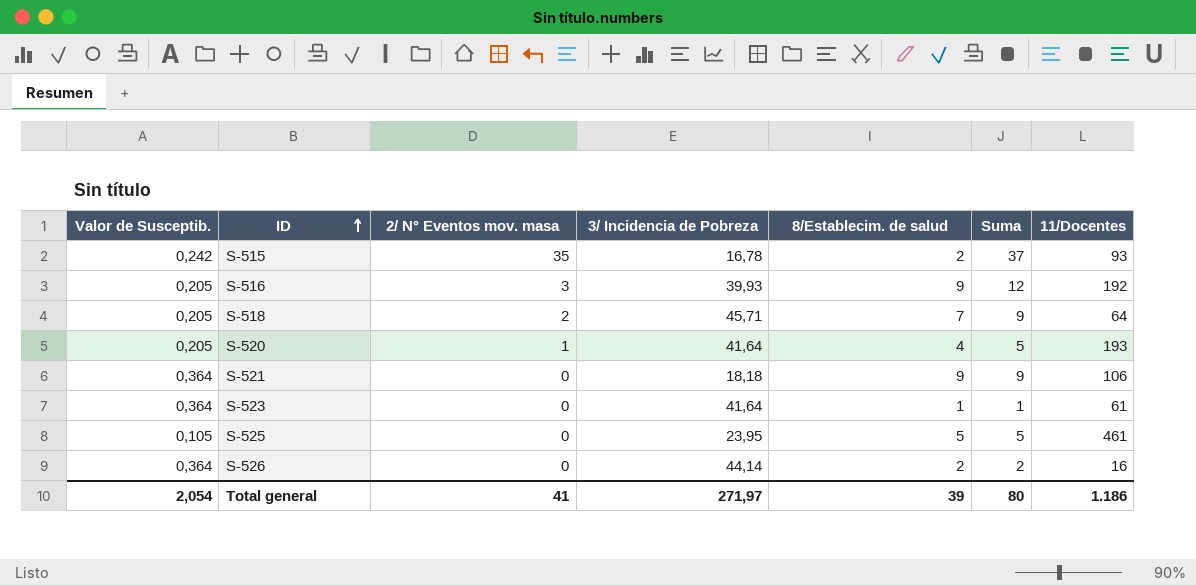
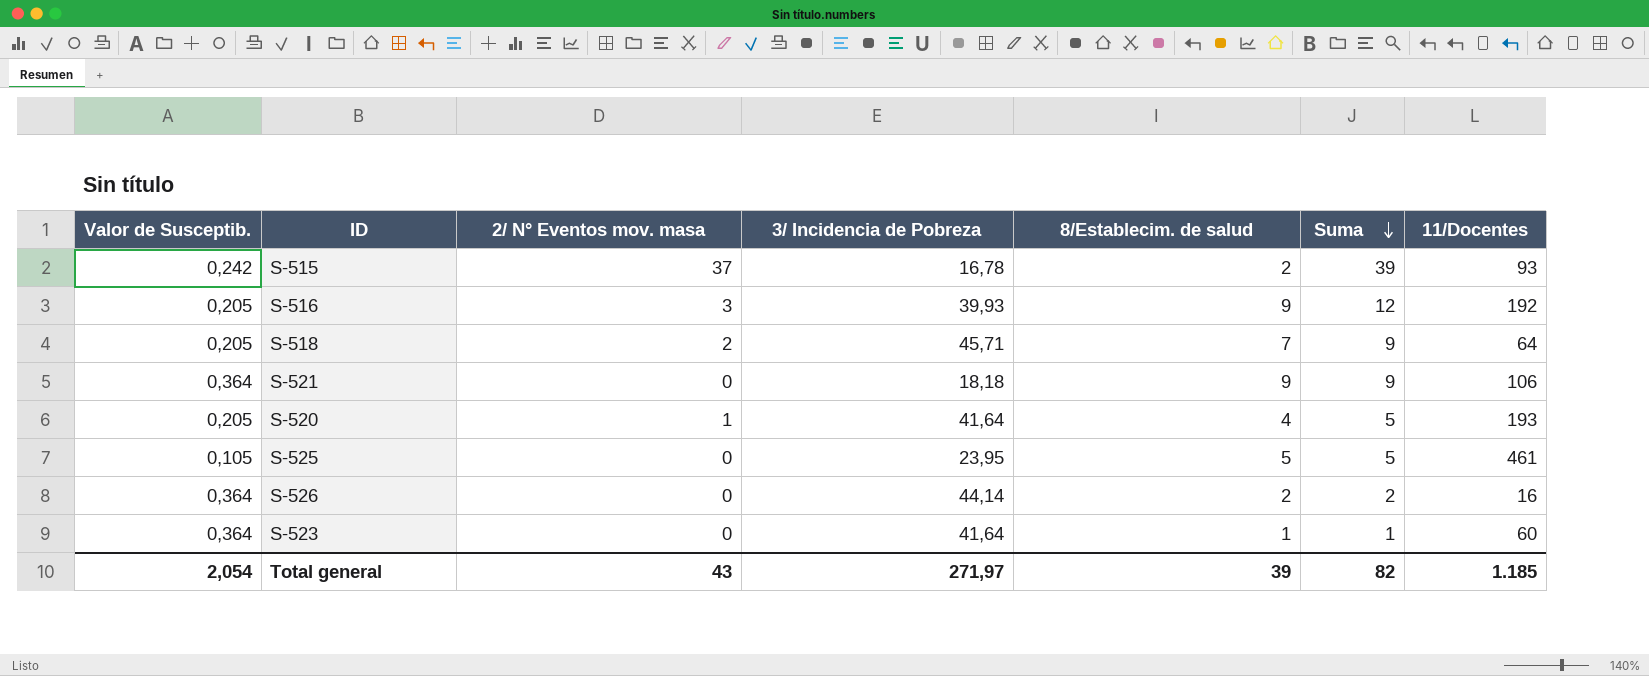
row order: ID ascending -> Suma descending
S-515 | 2/ N° Eventos mov. masa: 35 -> 37
S-515 | Suma: 37 -> 39
S-523 | 11/Docentes: 61 -> 60
Total general | 2/ N° Eventos mov. masa: 41 -> 43
Total general | Suma: 80 -> 82
Total general | 11/Docentes: 1.186 -> 1.185

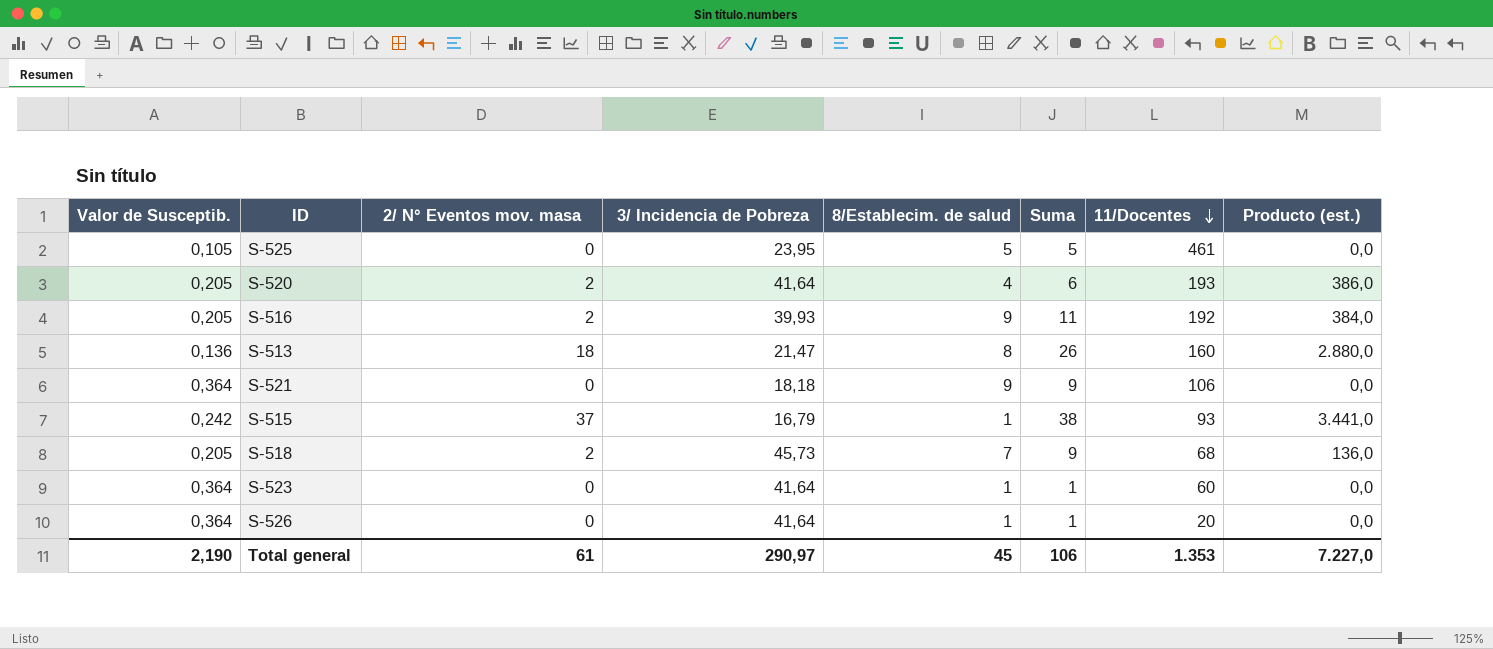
row order: Suma descending -> 11/Docentes descending
column Producto (est.) | formula: none -> [2/ N° Eventos mov. masa] * [11/Docentes]
S-520 | 2/ N° Eventos mov. masa: 1 -> 2
S-520 | Suma: 5 -> 6
S-516 | 2/ N° Eventos mov. masa: 3 -> 2
S-516 | Suma: 12 -> 11
row S-513: none -> 0,136 | 18 | 21,47 | 8 | 26 | 160 | 2.880,0
S-515 | 3/ Incidencia de Pobreza: 16,78 -> 16,79
S-515 | 8/Establecim. de salud: 2 -> 1
S-515 | Suma: 39 -> 38
S-518 | 3/ Incidencia de Pobreza: 45,71 -> 45,73
S-518 | 11/Docentes: 64 -> 68
S-526 | 3/ Incidencia de Pobreza: 44,14 -> 41,64
S-526 | 8/Establecim. de salud: 2 -> 1
S-526 | Suma: 2 -> 1
S-526 | 11/Docentes: 16 -> 20
Total general | Valor de Susceptib.: 2,054 -> 2,190
Total general | 2/ N° Eventos mov. masa: 43 -> 61
Total general | 3/ Incidencia de Pobreza: 271,97 -> 290,97
Total general | 8/Establecim. de salud: 39 -> 45
Total general | Suma: 82 -> 106
Total general | 11/Docentes: 1.185 -> 1.353

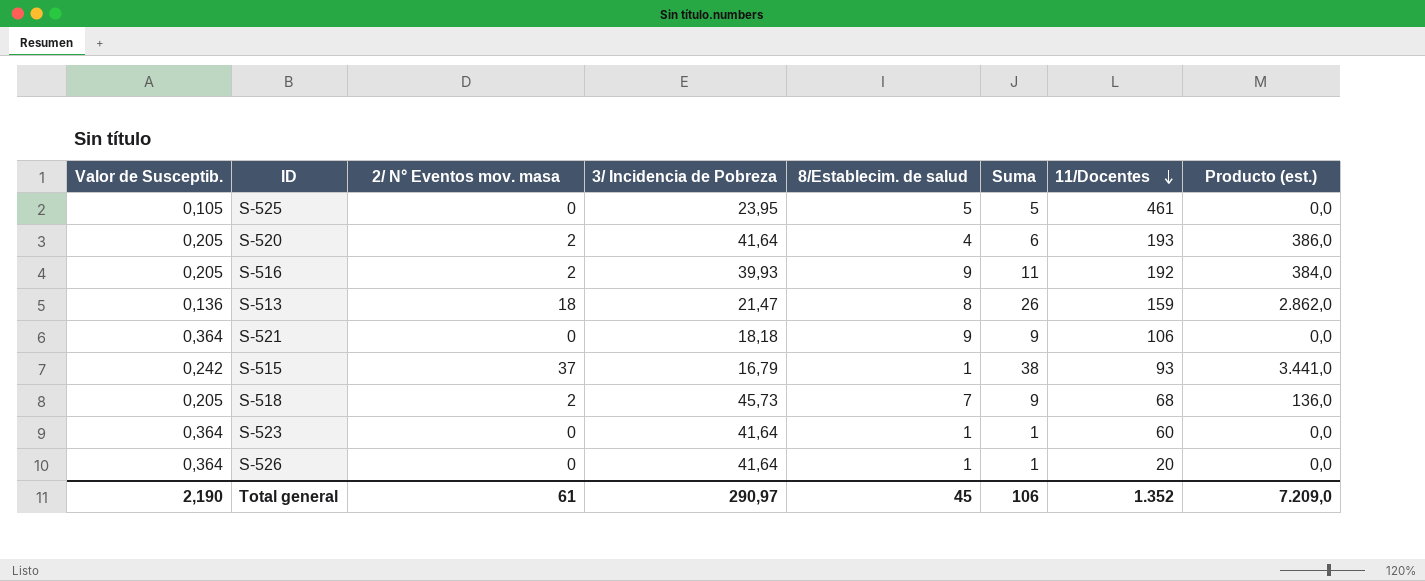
S-513 | 11/Docentes: 160 -> 159
S-513 | Producto (est.): 2.880,0 -> 2.862,0
Total general | 11/Docentes: 1.353 -> 1.352
Total general | Producto (est.): 7.227,0 -> 7.209,0

